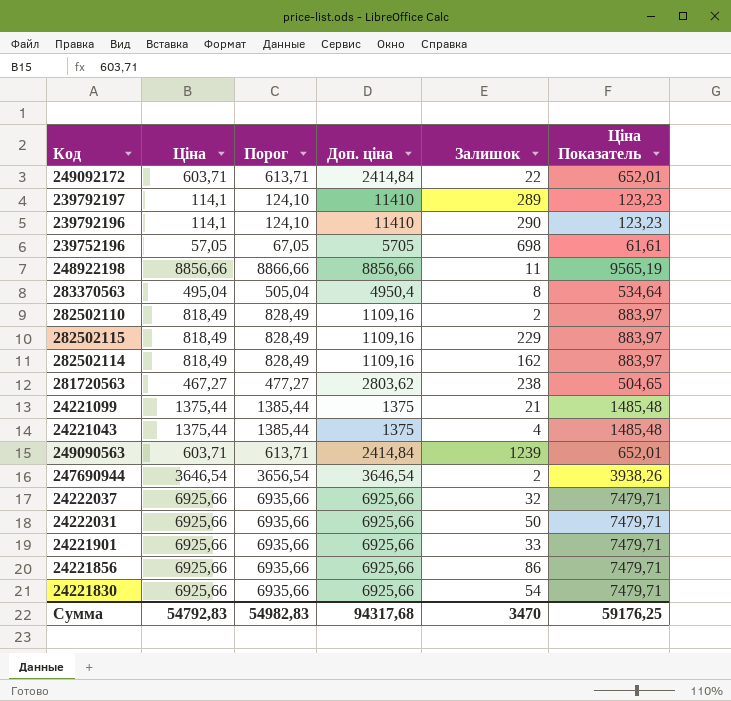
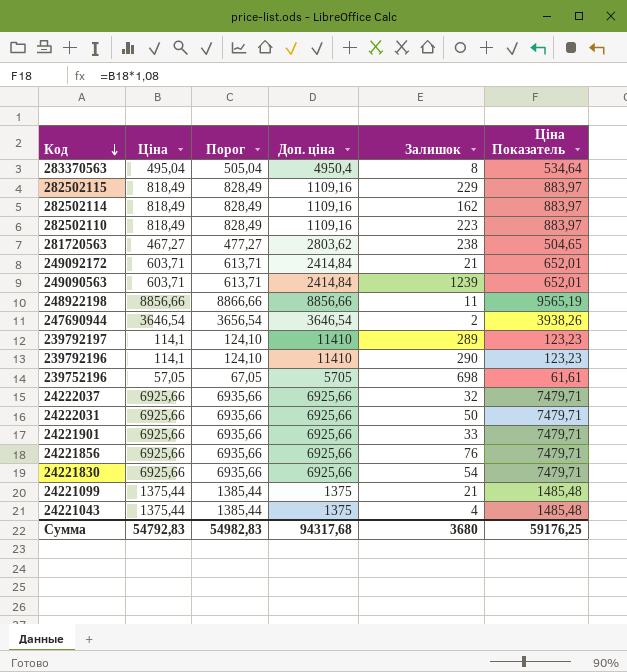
row order: none -> Код descending
282502110 | Залишок: 2 -> 223
249092172 | Залишок: 22 -> 21
24221856 | Залишок: 86 -> 76
Сумма | Залишок: 3470 -> 3680

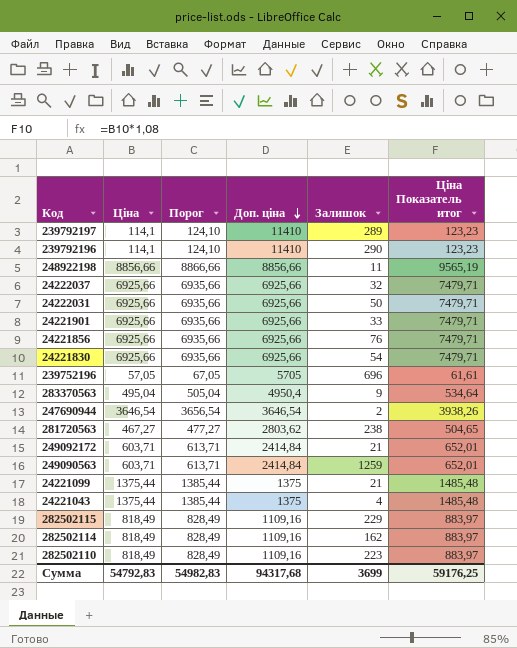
row order: Код descending -> Доп. ціна descending
column name: Ціна Показатель -> Ціна Показатель итог
239752196 | Залишок: 698 -> 696
283370563 | Залишок: 8 -> 9
249090563 | Залишок: 1239 -> 1259
Сумма | Залишок: 3680 -> 3699

